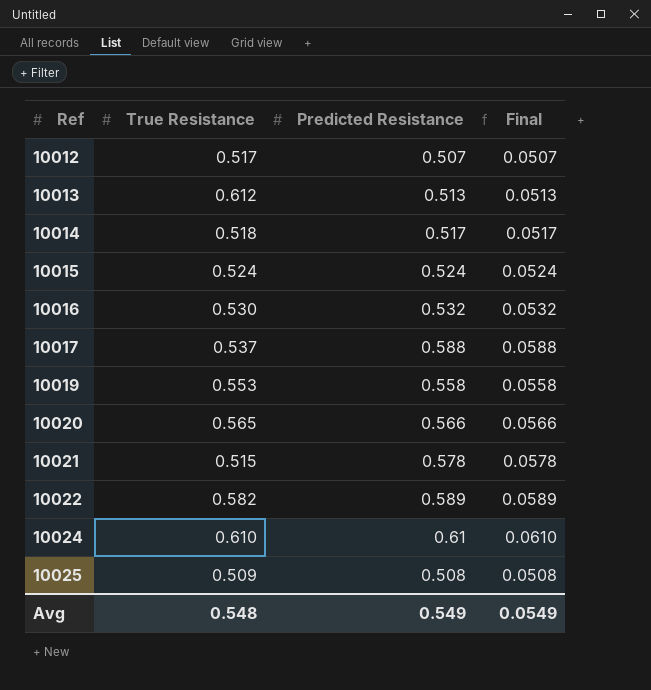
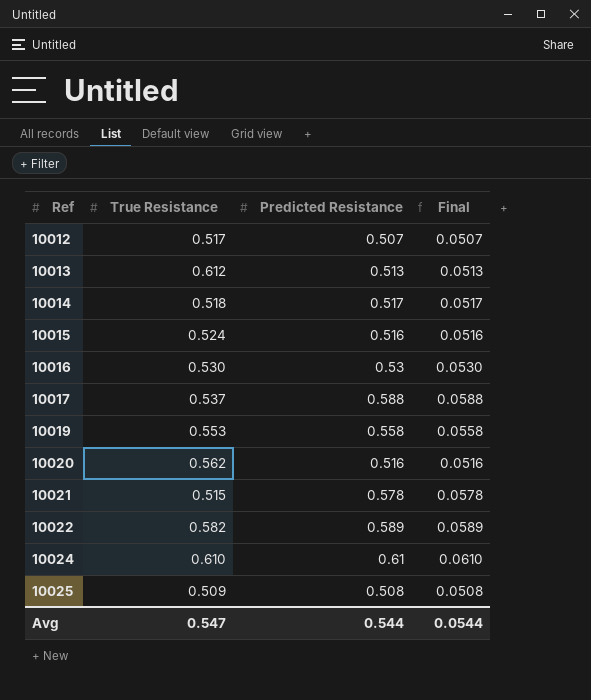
10015 | Predicted Resistance: 0.524 -> 0.516
10015 | Final: 0.0524 -> 0.0516
10016 | Predicted Resistance: 0.532 -> 0.53
10016 | Final: 0.0532 -> 0.0530
10020 | True Resistance: 0.565 -> 0.562
10020 | Predicted Resistance: 0.566 -> 0.516
10020 | Final: 0.0566 -> 0.0516
Avg | True Resistance: 0.548 -> 0.547
Avg | Predicted Resistance: 0.549 -> 0.544
Avg | Final: 0.0549 -> 0.0544

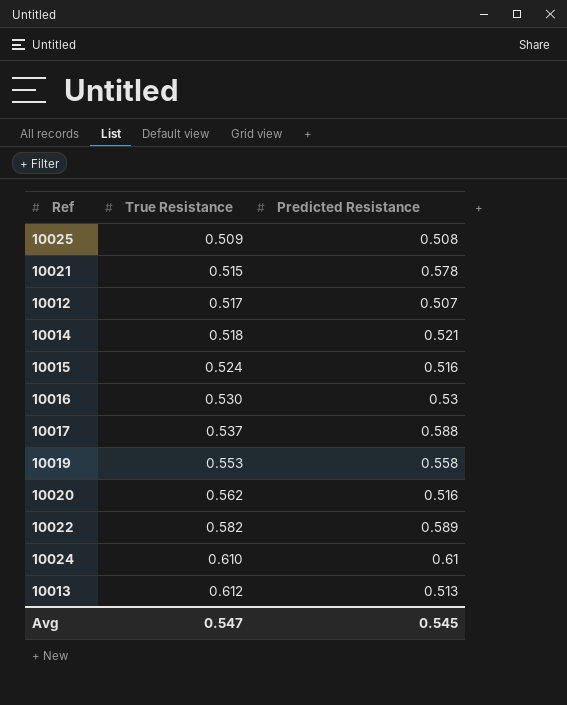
row order: Ref ascending -> True Resistance ascending
column Final | formula: [Predicted Resistance] * 0.1 -> none
10014 | Predicted Resistance: 0.517 -> 0.521
Avg | Predicted Resistance: 0.544 -> 0.545

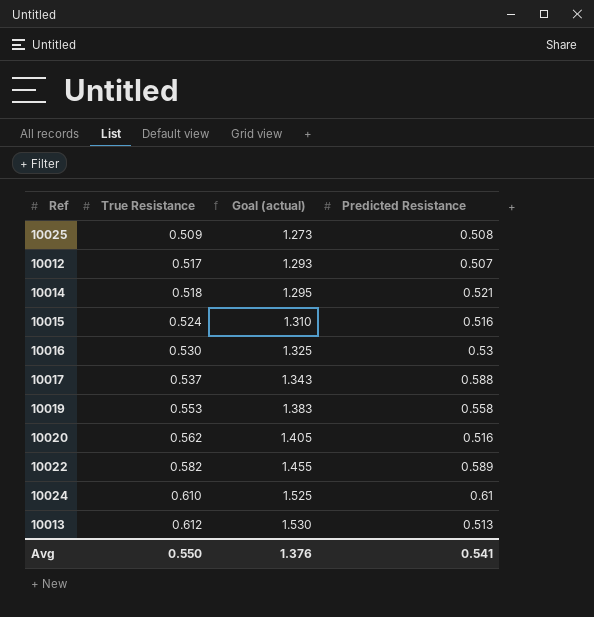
column Goal (actual) | formula: none -> [True Resistance] * 2.5
row 10021: 0.515 | 0.578 -> none
Avg | True Resistance: 0.547 -> 0.550
Avg | Predicted Resistance: 0.545 -> 0.541

